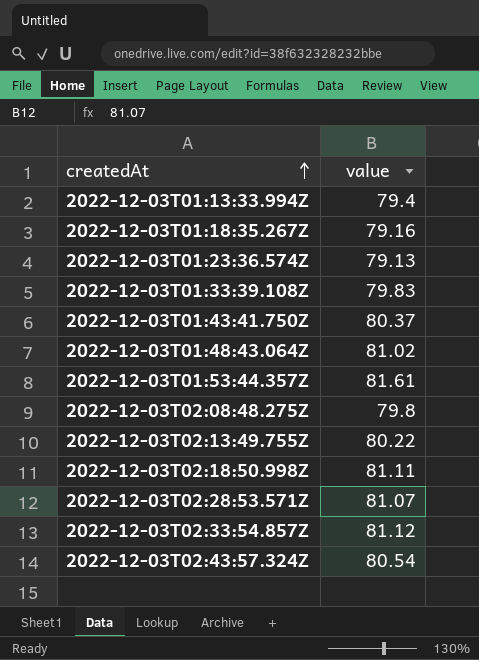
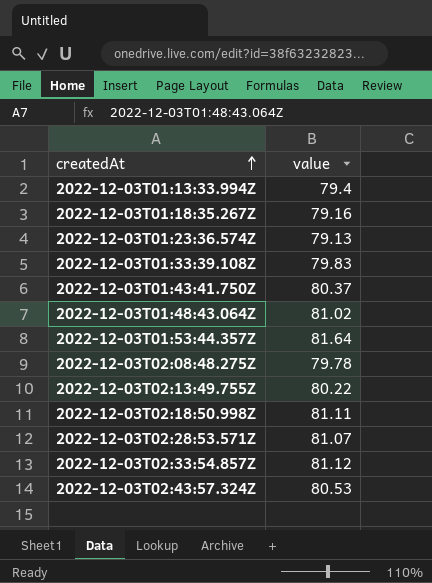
2022-12-03T01:53:44.357Z | value: 81.61 -> 81.64
2022-12-03T02:08:48.275Z | value: 79.8 -> 79.78
2022-12-03T02:43:57.324Z | value: 80.54 -> 80.53

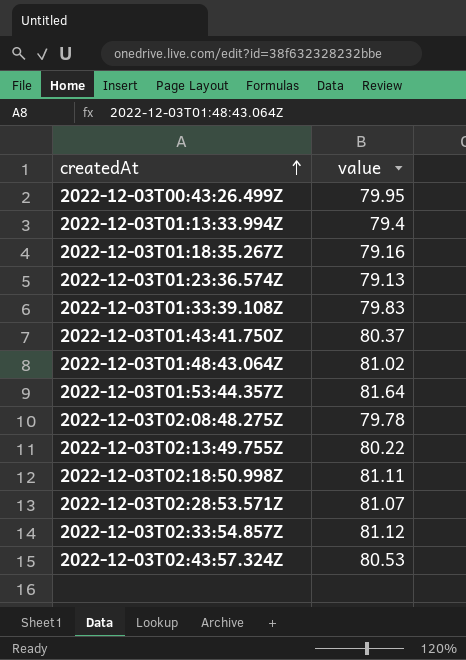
row 2022-12-03T00:43:26.499Z: none -> 79.95

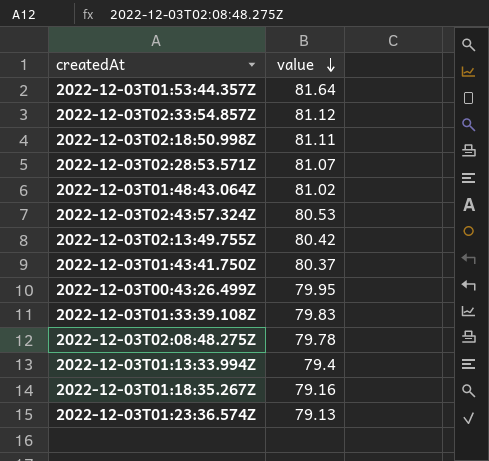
row order: createdAt ascending -> value descending
2022-12-03T02:13:49.755Z | value: 80.22 -> 80.42

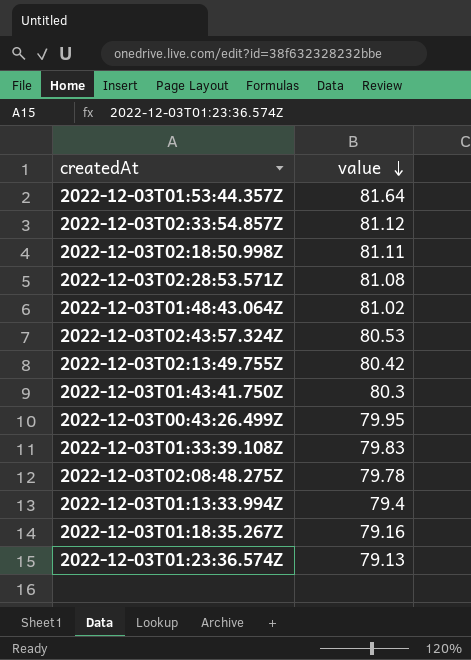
2022-12-03T02:28:53.571Z | value: 81.07 -> 81.08
2022-12-03T01:43:41.750Z | value: 80.37 -> 80.3

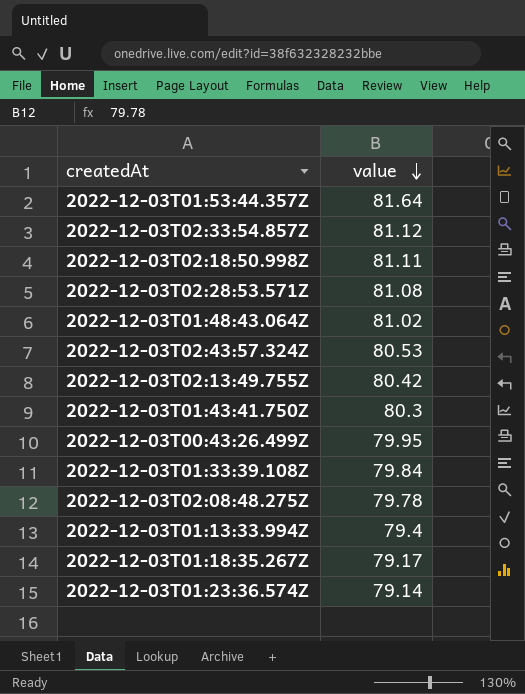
2022-12-03T01:33:39.108Z | value: 79.83 -> 79.84
2022-12-03T01:18:35.267Z | value: 79.16 -> 79.17
2022-12-03T01:23:36.574Z | value: 79.13 -> 79.14

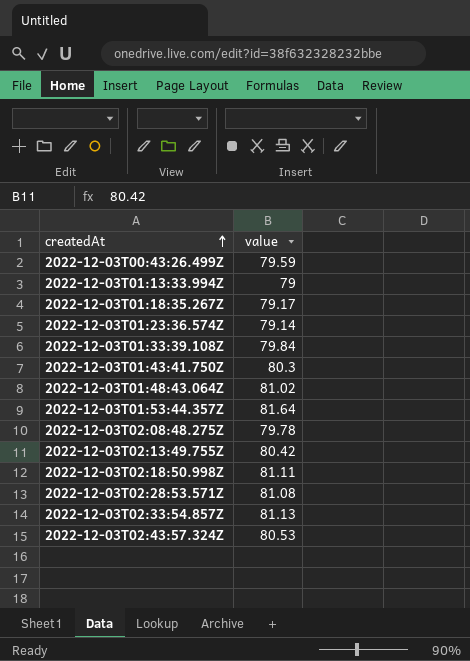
row order: value descending -> createdAt ascending
2022-12-03T00:43:26.499Z | value: 79.95 -> 79.59
2022-12-03T01:13:33.994Z | value: 79.4 -> 79
2022-12-03T02:33:54.857Z | value: 81.12 -> 81.13

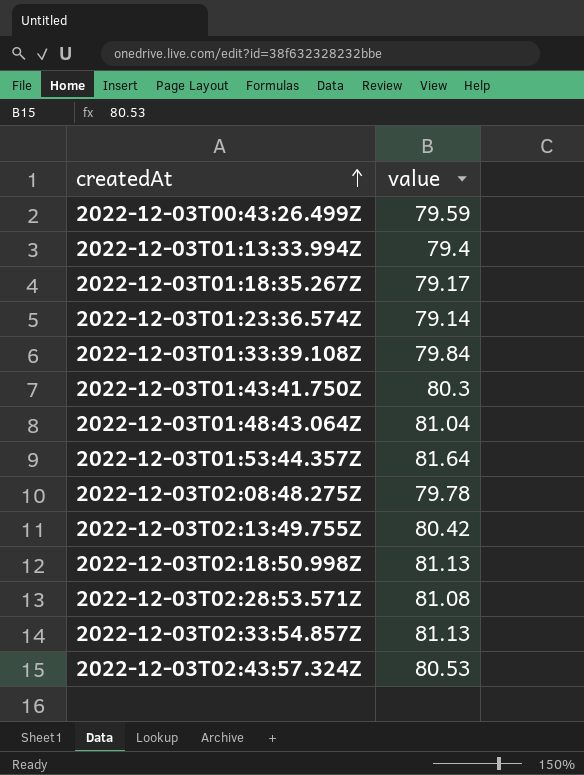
2022-12-03T01:13:33.994Z | value: 79 -> 79.4
2022-12-03T01:48:43.064Z | value: 81.02 -> 81.04
2022-12-03T02:18:50.998Z | value: 81.11 -> 81.13

